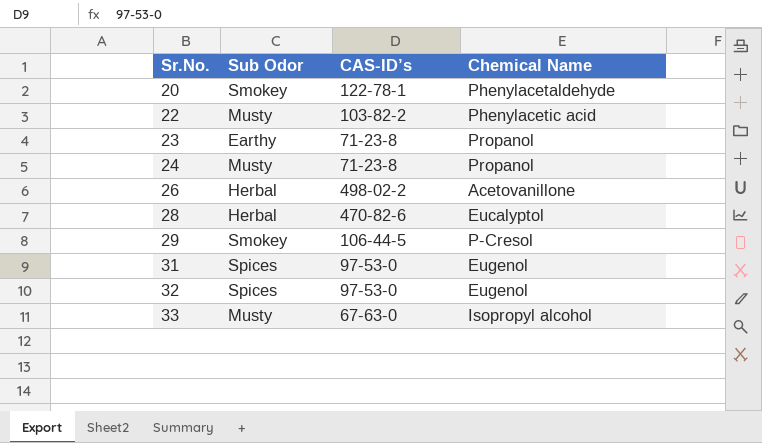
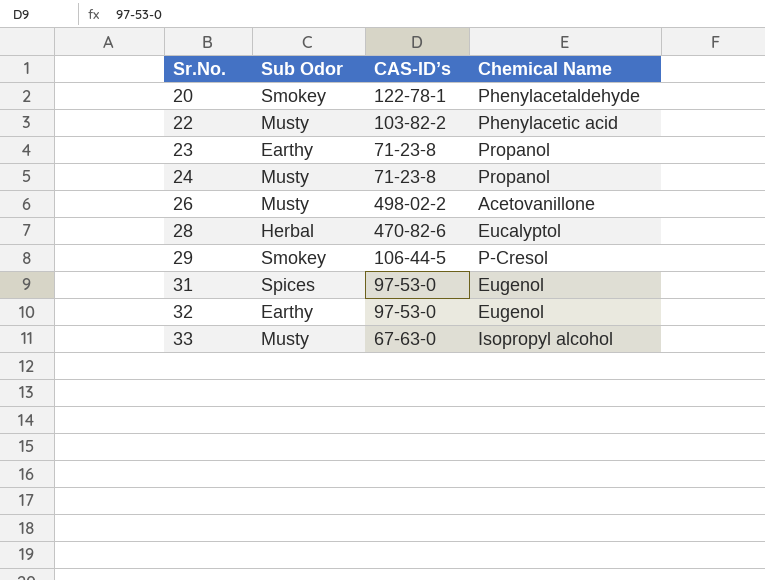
26 | Sub Odor: Herbal -> Musty
32 | Sub Odor: Spices -> Earthy

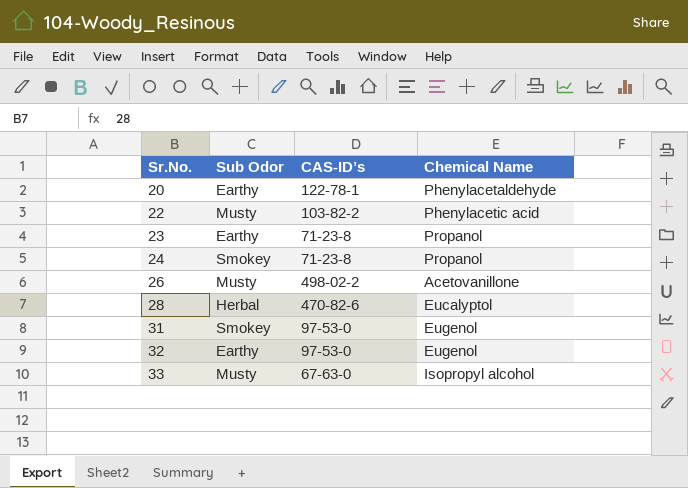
row 29: Smokey | 106-44-5 | P-Cresol -> none
20 | Sub Odor: Smokey -> Earthy
24 | Sub Odor: Musty -> Smokey
31 | Sub Odor: Spices -> Smokey

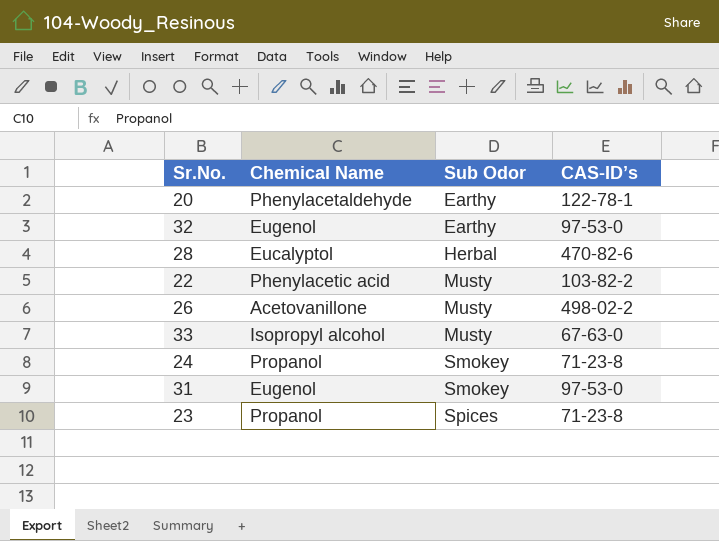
row order: Sr.No. ascending -> Sub Odor ascending
column Chemical Name | position: 4 -> 2
23 | Sub Odor: Earthy -> Spices

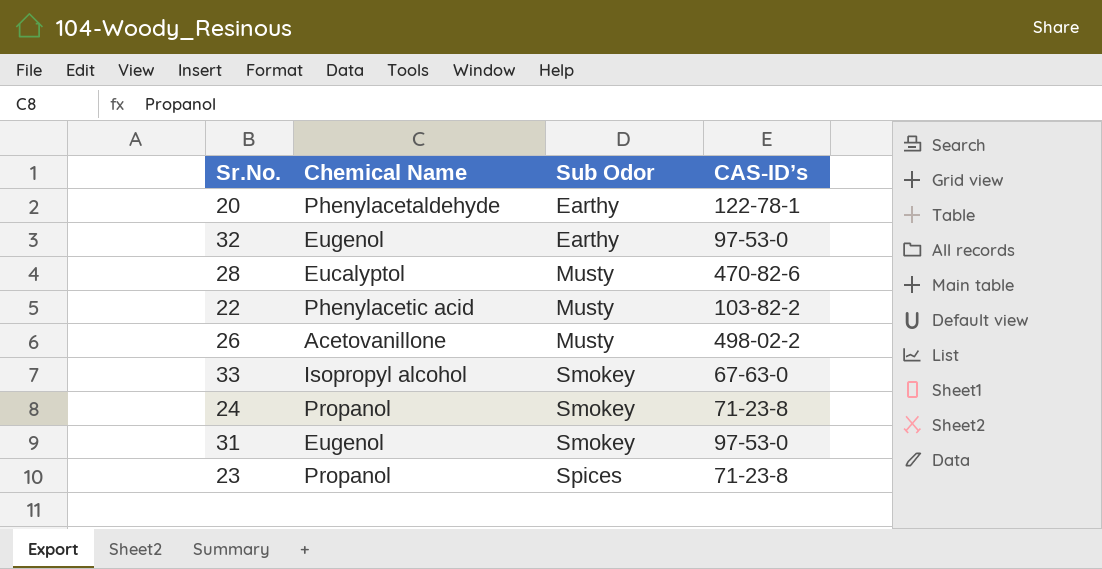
28 | Sub Odor: Herbal -> Musty
33 | Sub Odor: Musty -> Smokey

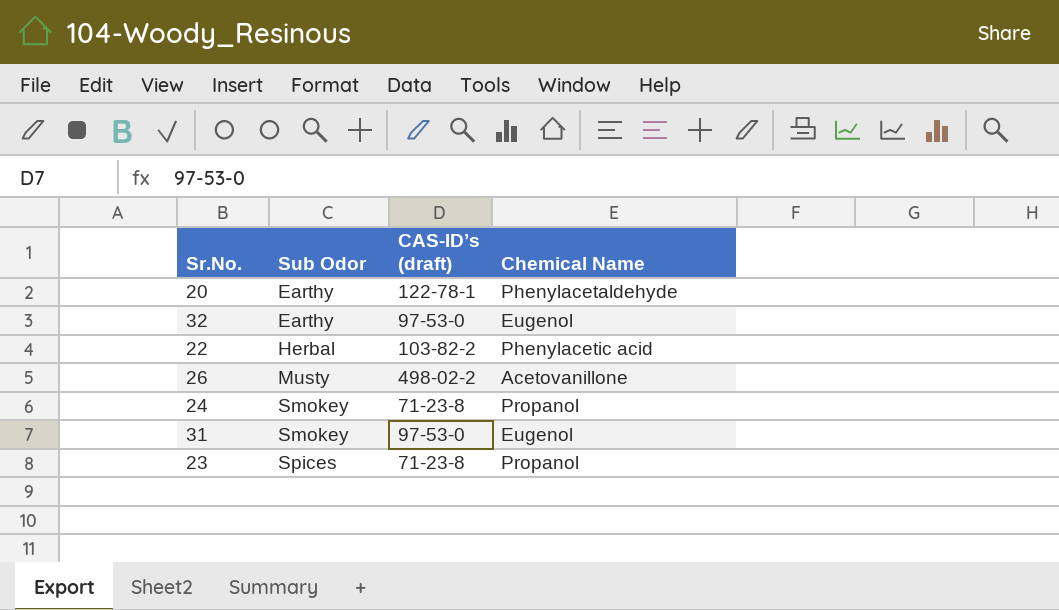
column name: CAS-ID’s -> CAS-ID’s (draft)
column Chemical Name | position: 2 -> 4
row 28: Eucalyptol | Musty | 470-82-6 -> none
row 33: Isopropyl alcohol | Smokey | 67-63-0 -> none
22 | Sub Odor: Musty -> Herbal

